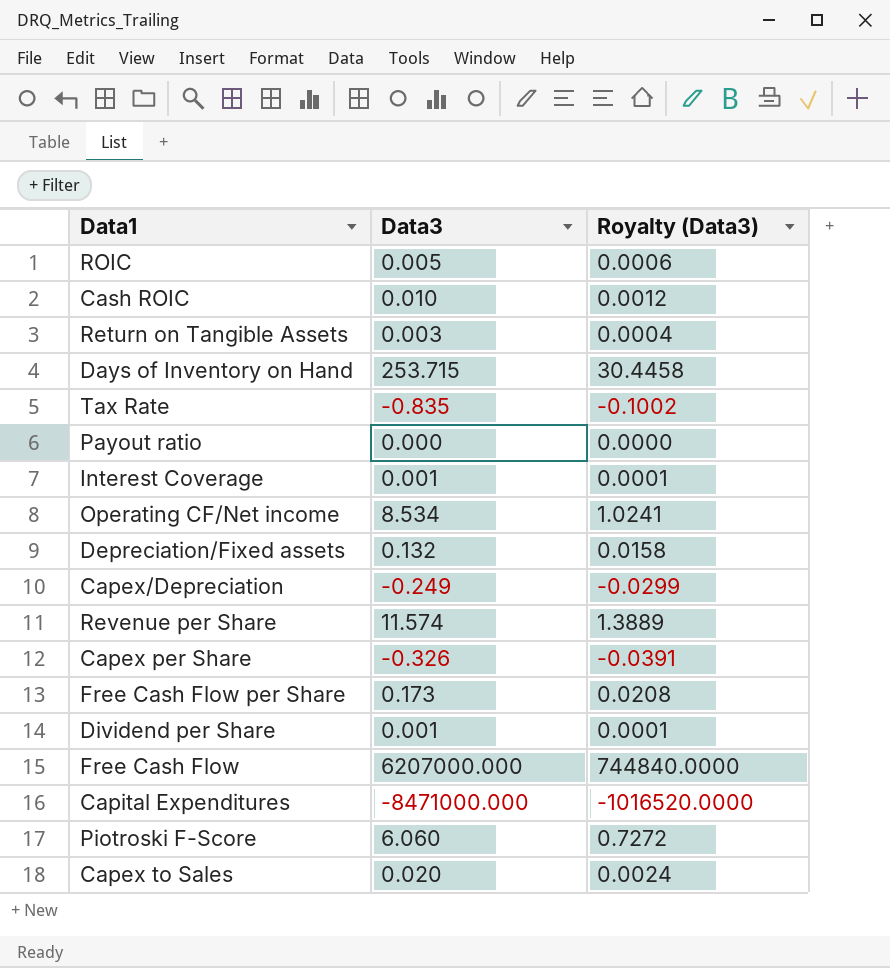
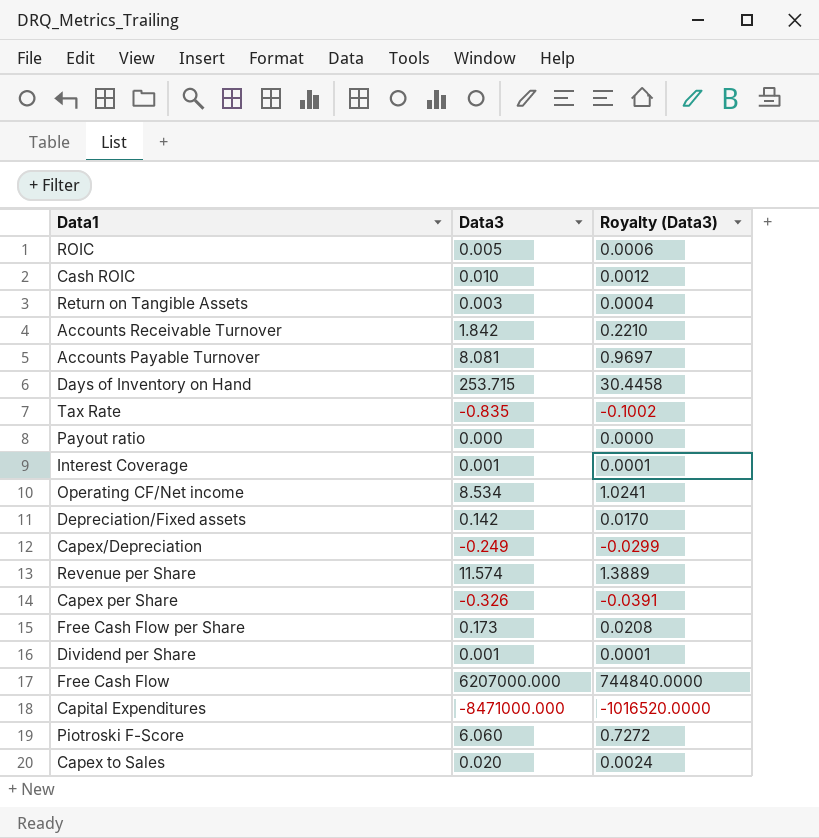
row Accounts Receivable Turnover: none -> 1.842 | 0.2210
row Accounts Payable Turnover: none -> 8.081 | 0.9697
Depreciation/Fixed assets | Data3: 0.132 -> 0.142
Depreciation/Fixed assets | Royalty (Data3): 0.0158 -> 0.0170

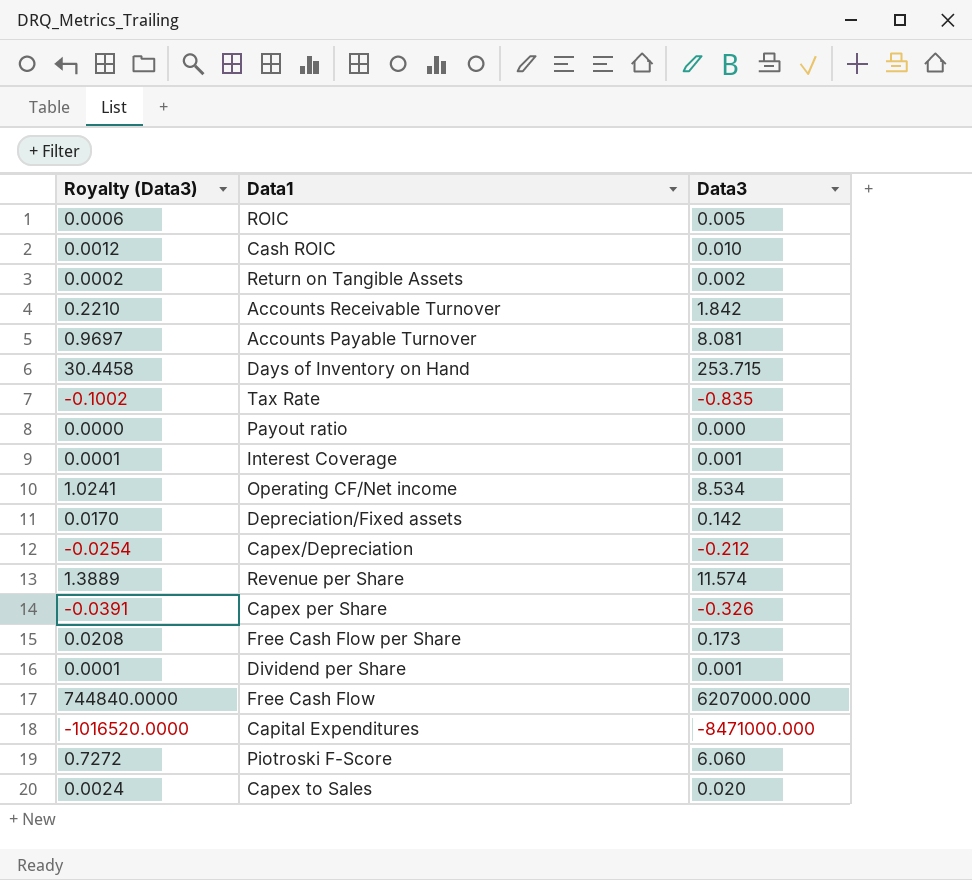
column Royalty (Data3) | position: 3 -> 1
Return on Tangible Assets | Royalty (Data3): 0.0004 -> 0.0002
Return on Tangible Assets | Data3: 0.003 -> 0.002
Capex/Depreciation | Royalty (Data3): -0.0299 -> -0.0254
Capex/Depreciation | Data3: -0.249 -> -0.212

